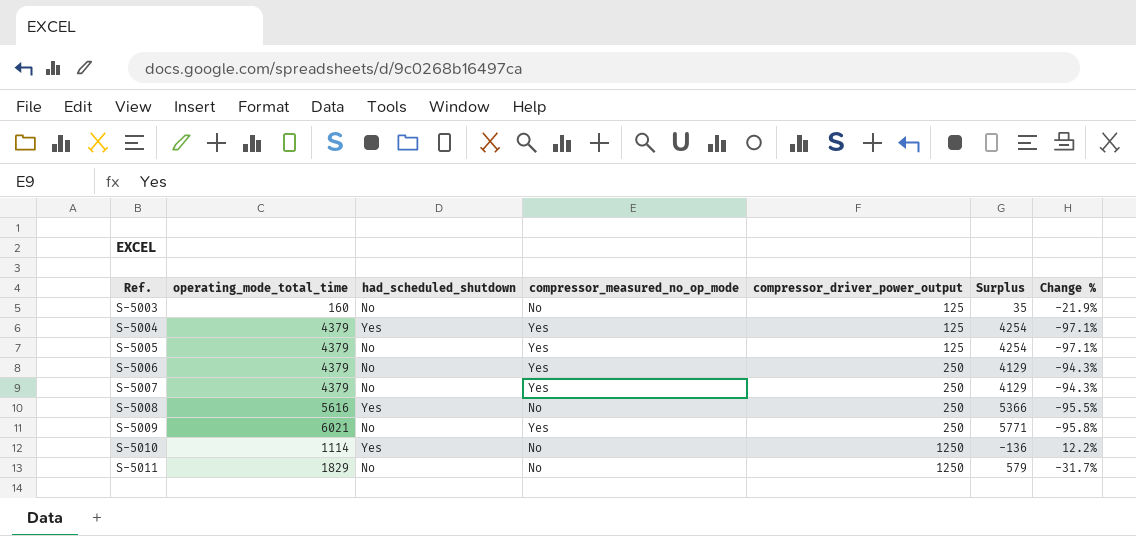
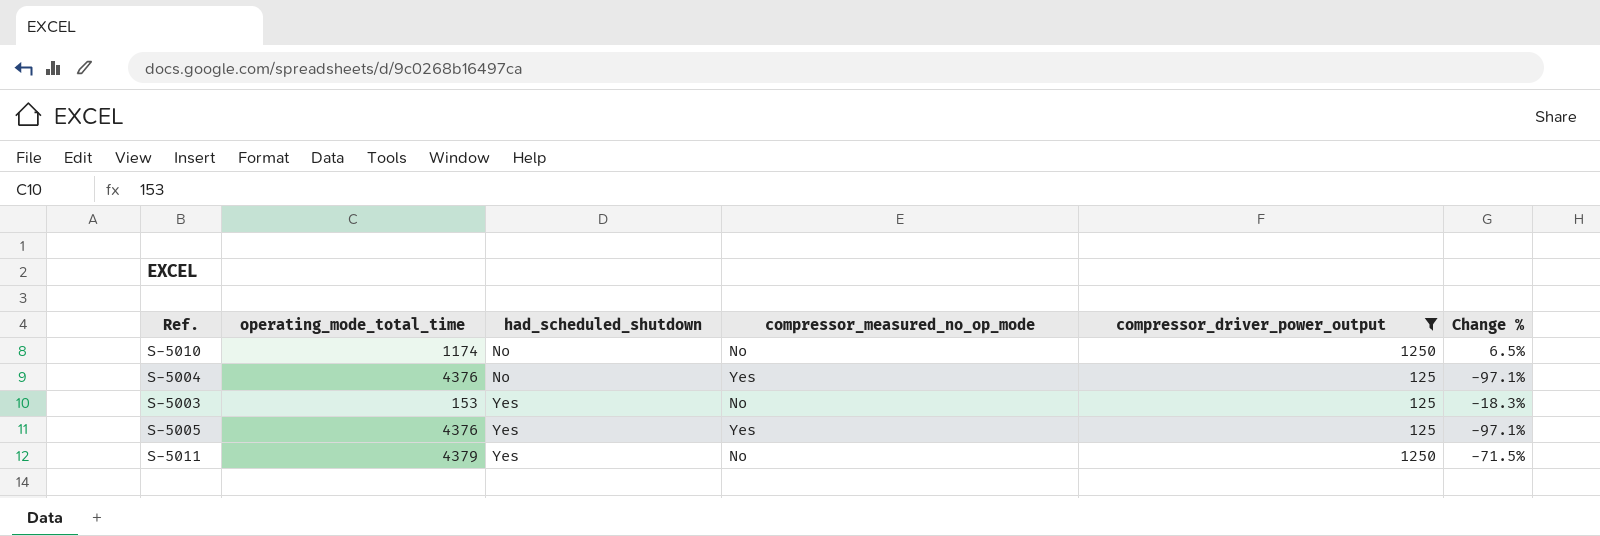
filter: none -> compressor_driver_power_output != 250
row order: Ref. ascending -> had_scheduled_shutdown ascending
column Surplus | formula: [operating_mode_total_time] - [compressor_driver_power_output] -> none
S-5010 | operating_mode_total_time: 1114 -> 1174
S-5010 | had_scheduled_shutdown: Yes -> No
S-5010 | Change %: 12.2% -> 6.5%
S-5004 | operating_mode_total_time: 4379 -> 4376
S-5004 | had_scheduled_shutdown: Yes -> No
S-5003 | operating_mode_total_time: 160 -> 153
S-5003 | had_scheduled_shutdown: No -> Yes
S-5003 | Change %: -21.9% -> -18.3%
S-5005 | operating_mode_total_time: 4379 -> 4376
S-5005 | had_scheduled_shutdown: No -> Yes
S-5011 | operating_mode_total_time: 1829 -> 4379
S-5011 | had_scheduled_shutdown: No -> Yes
S-5011 | Change %: -31.7% -> -71.5%

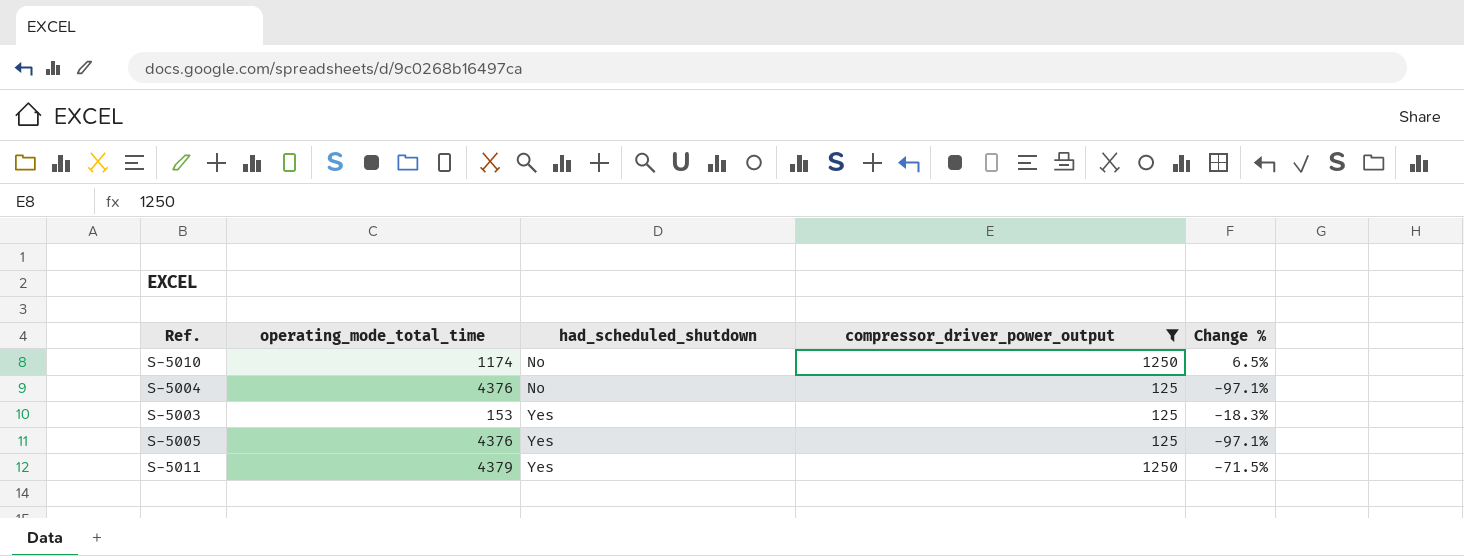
column compressor_measured_no_op_mode | position: 4 -> none

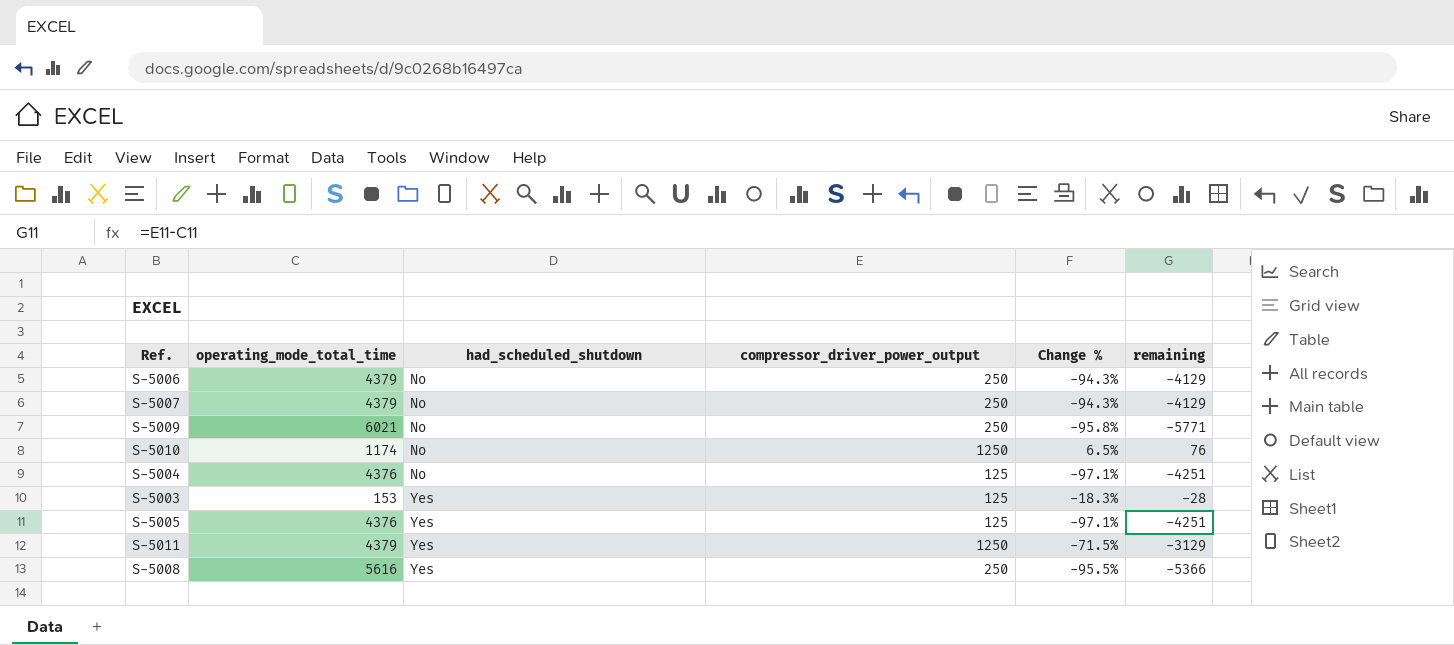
filter: compressor_driver_power_output != 250 -> none
column remaining | formula: none -> [compressor_driver_power_output] - [operating_mode_total_time]

